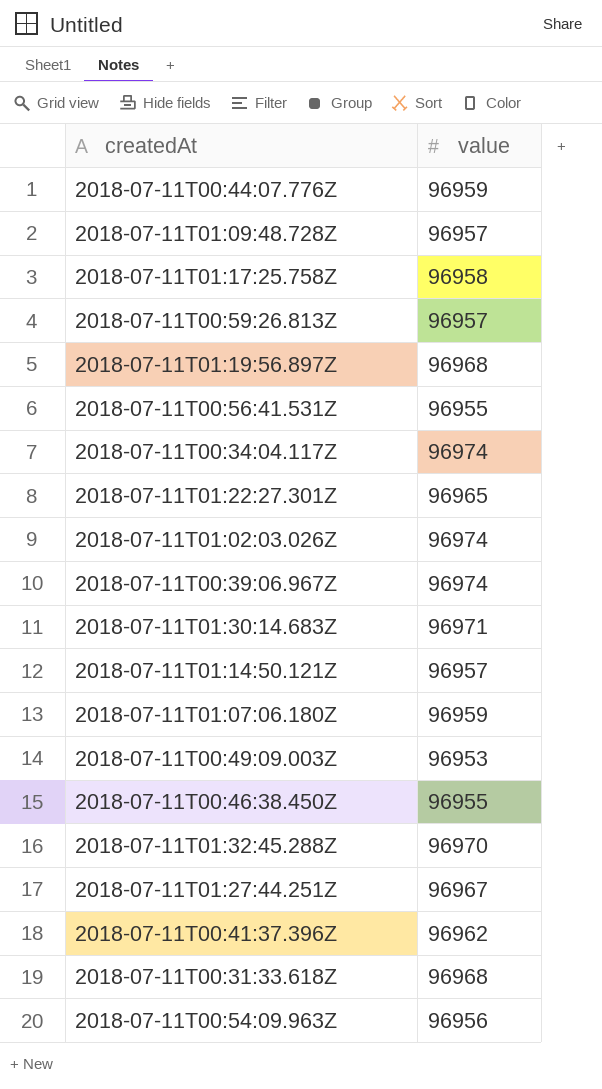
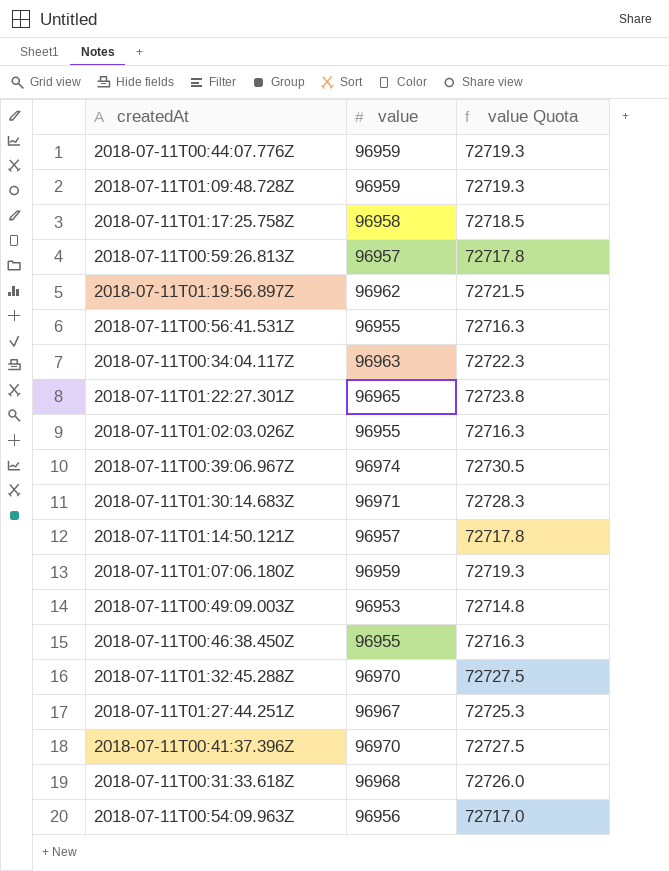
column value Quota | formula: none -> [value] * 0.75
2018-07-11T01:09:48.728Z | value: 96957 -> 96959
2018-07-11T01:19:56.897Z | value: 96968 -> 96962
2018-07-11T00:34:04.117Z | value: 96974 -> 96963
2018-07-11T01:02:03.026Z | value: 96974 -> 96955
2018-07-11T00:41:37.396Z | value: 96962 -> 96970

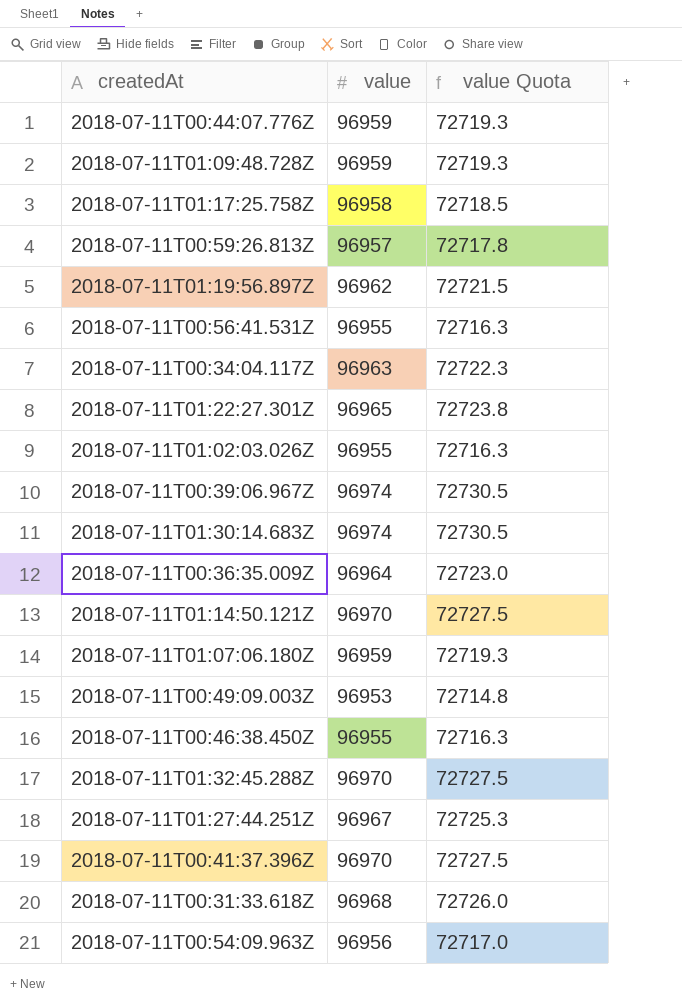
2018-07-11T01:30:14.683Z | value: 96971 -> 96974
2018-07-11T01:30:14.683Z | value Quota: 72728.3 -> 72730.5
row 2018-07-11T00:36:35.009Z: none -> 96964 | 72723.0
2018-07-11T01:14:50.121Z | value: 96957 -> 96970
2018-07-11T01:14:50.121Z | value Quota: 72717.8 -> 72727.5

